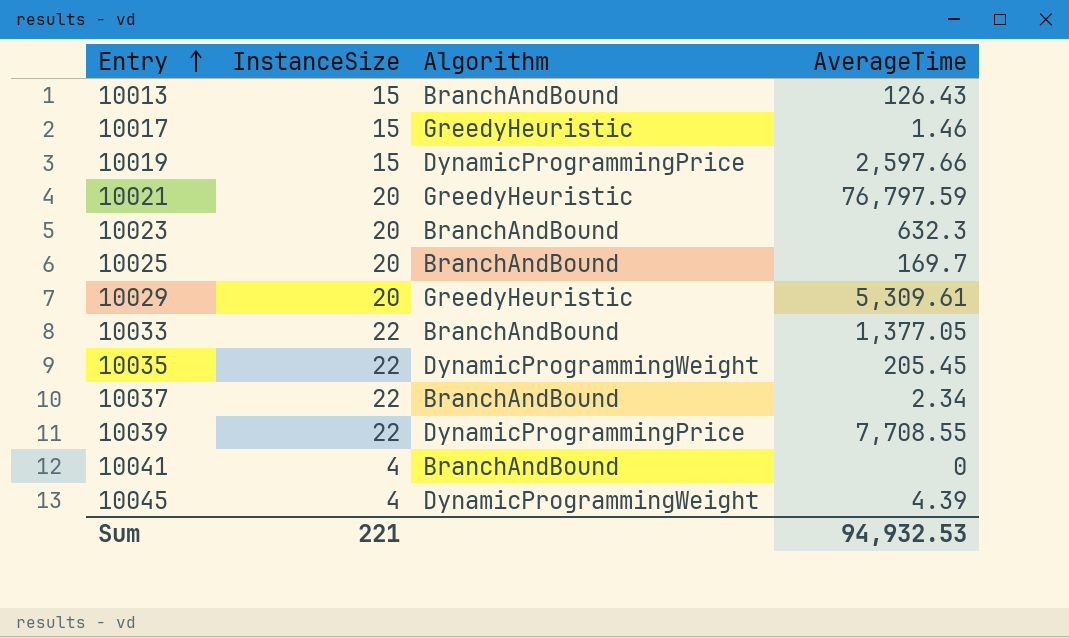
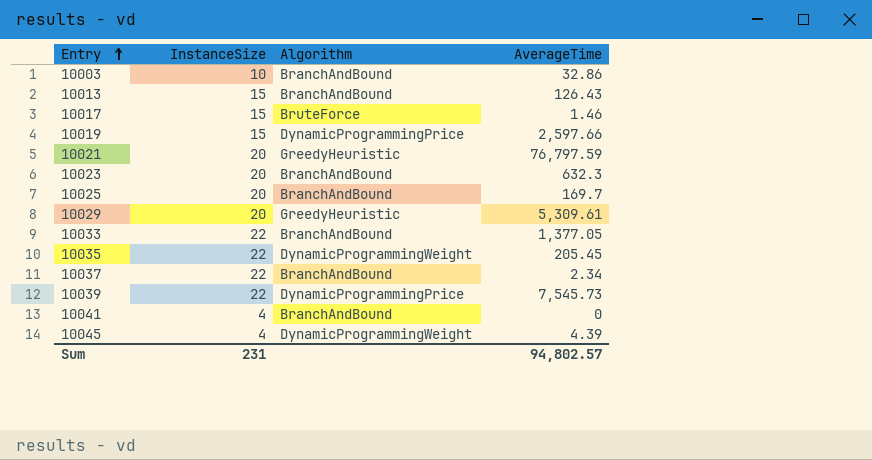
row 10003: none -> 10 | BranchAndBound | 32.86
10017 | Algorithm: GreedyHeuristic -> BruteForce
10039 | AverageTime: 7,708.55 -> 7,545.73
Sum | InstanceSize: 221 -> 231
Sum | AverageTime: 94,932.53 -> 94,802.57

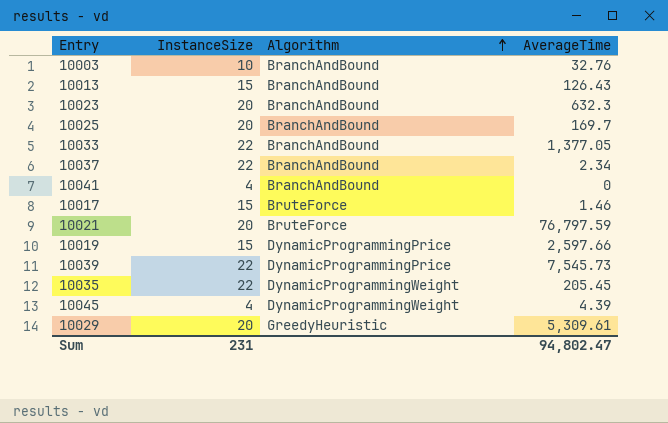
row order: Entry ascending -> Algorithm ascending
10003 | AverageTime: 32.86 -> 32.76
10021 | Algorithm: GreedyHeuristic -> BruteForce
Sum | AverageTime: 94,802.57 -> 94,802.47

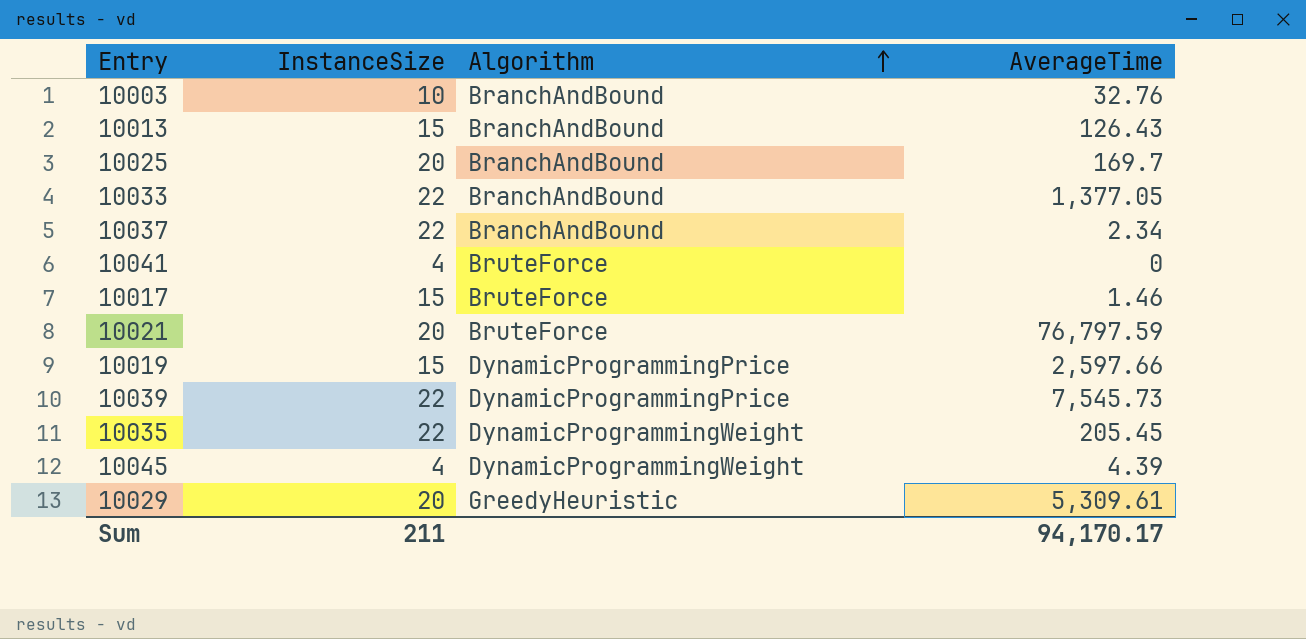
row 10023: 20 | BranchAndBound | 632.3 -> none
10041 | Algorithm: BranchAndBound -> BruteForce
Sum | InstanceSize: 231 -> 211
Sum | AverageTime: 94,802.47 -> 94,170.17

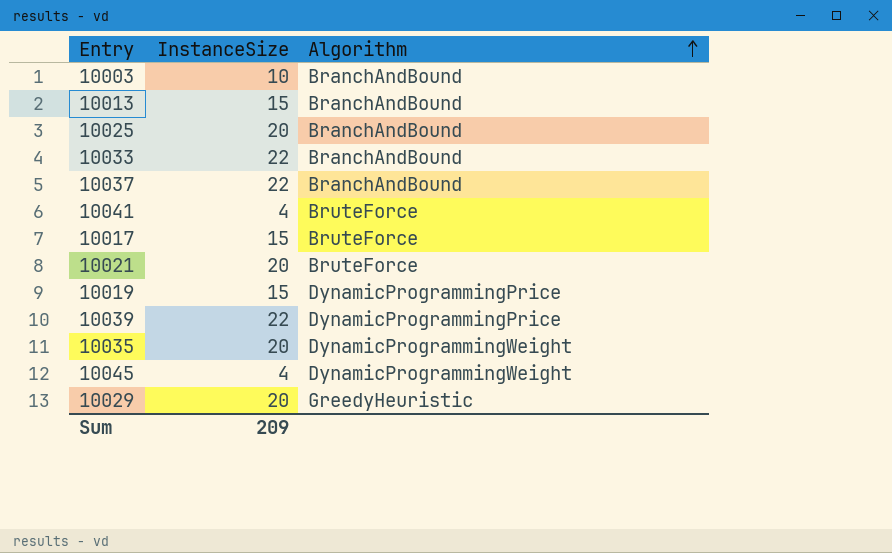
column AverageTime | position: 4 -> none
10035 | InstanceSize: 22 -> 20
Sum | InstanceSize: 211 -> 209

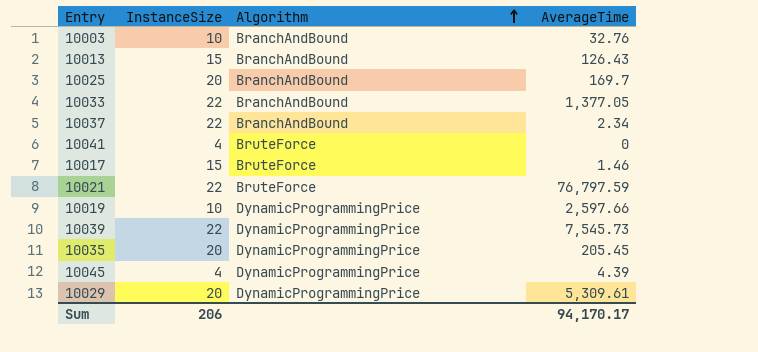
column AverageTime | position: none -> 4
10021 | InstanceSize: 20 -> 22
10019 | InstanceSize: 15 -> 10
10035 | Algorithm: DynamicProgrammingWeight -> DynamicProgrammingPrice
10045 | Algorithm: DynamicProgrammingWeight -> DynamicProgrammingPrice
10029 | Algorithm: GreedyHeuristic -> DynamicProgrammingPrice
Sum | InstanceSize: 209 -> 206

